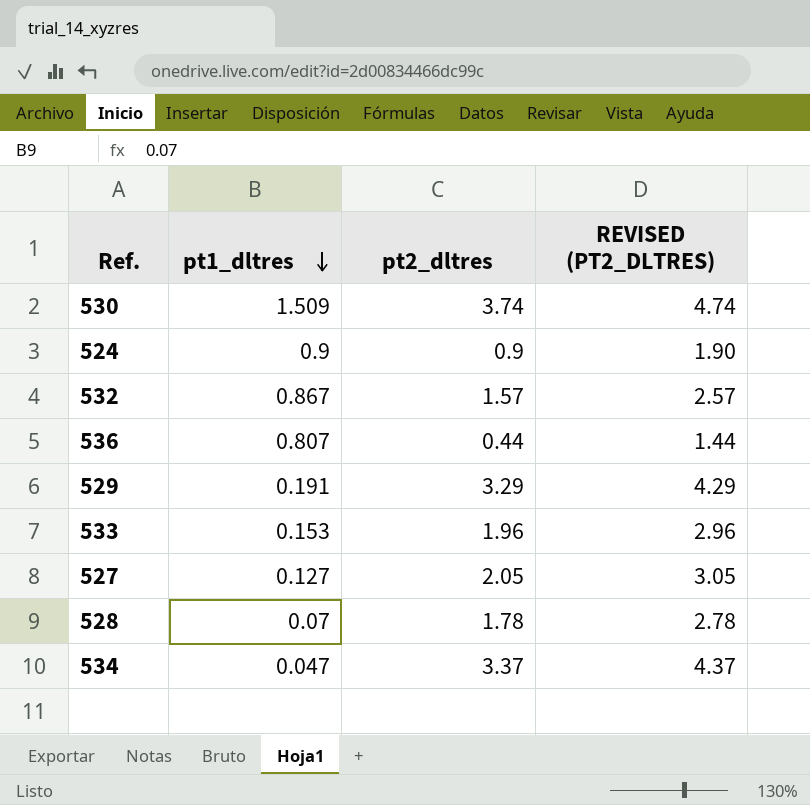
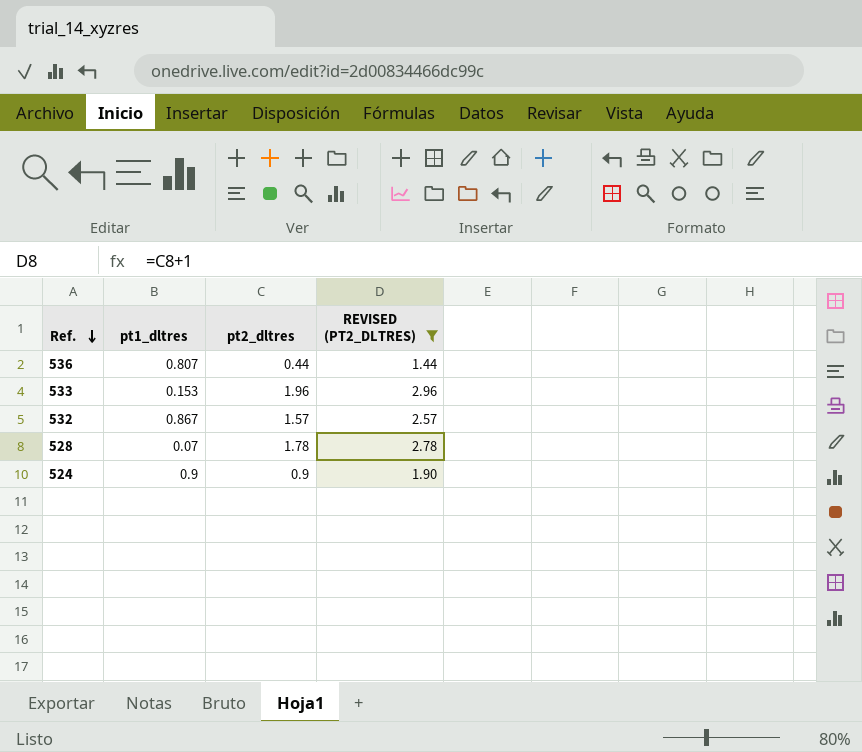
filter: none -> REVISED (PT2_DLTRES) <= 2.96
row order: pt1_dltres descending -> Ref. descending

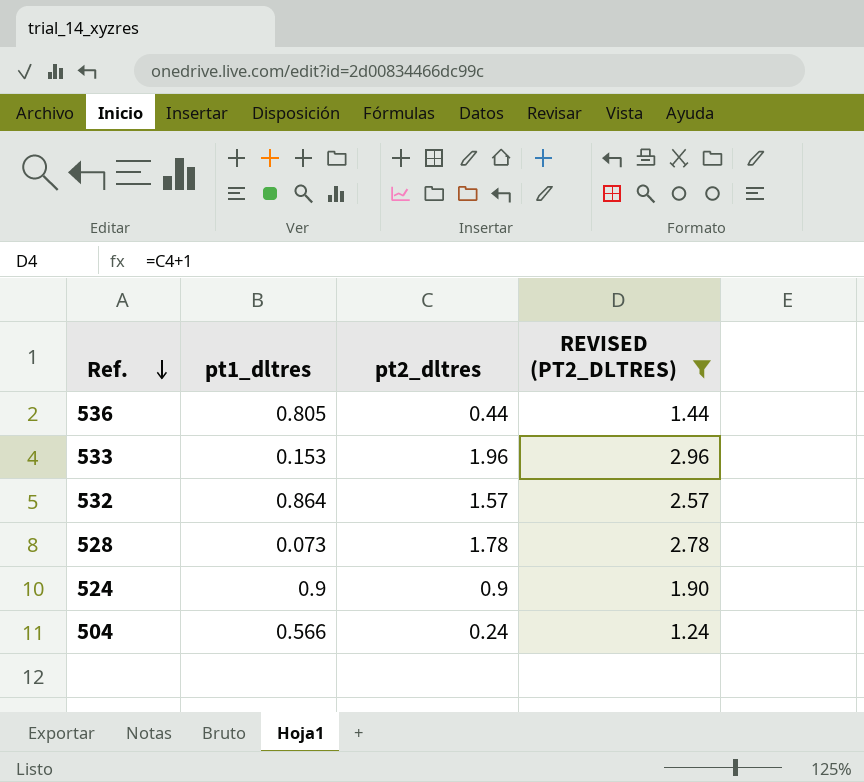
536 | pt1_dltres: 0.807 -> 0.805
532 | pt1_dltres: 0.867 -> 0.864
528 | pt1_dltres: 0.07 -> 0.073
row 504: none -> 0.566 | 0.24 | 1.24

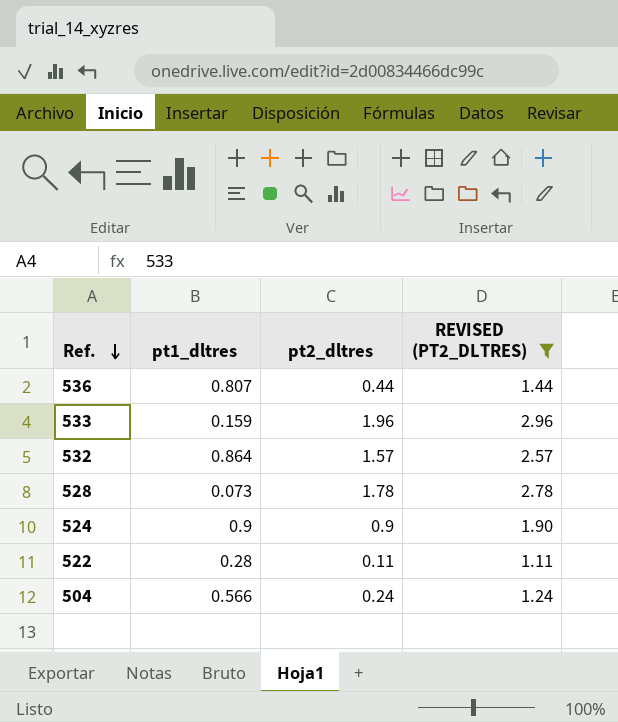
536 | pt1_dltres: 0.805 -> 0.807
533 | pt1_dltres: 0.153 -> 0.159
row 522: none -> 0.28 | 0.11 | 1.11

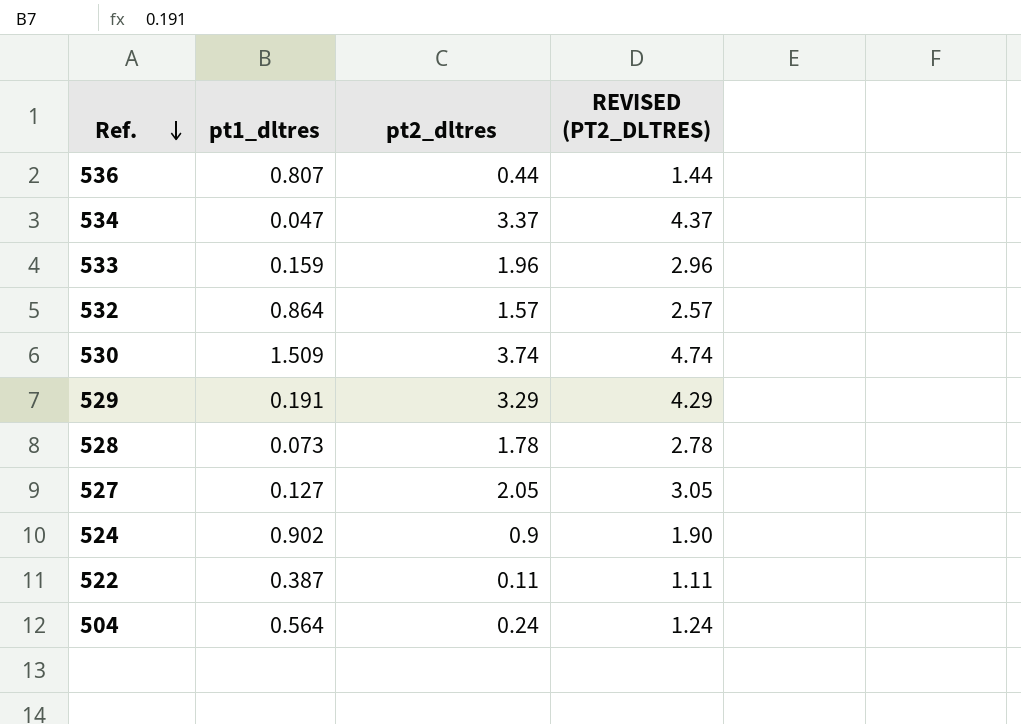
filter: REVISED (PT2_DLTRES) <= 2.96 -> none
524 | pt1_dltres: 0.9 -> 0.902
522 | pt1_dltres: 0.28 -> 0.387
504 | pt1_dltres: 0.566 -> 0.564

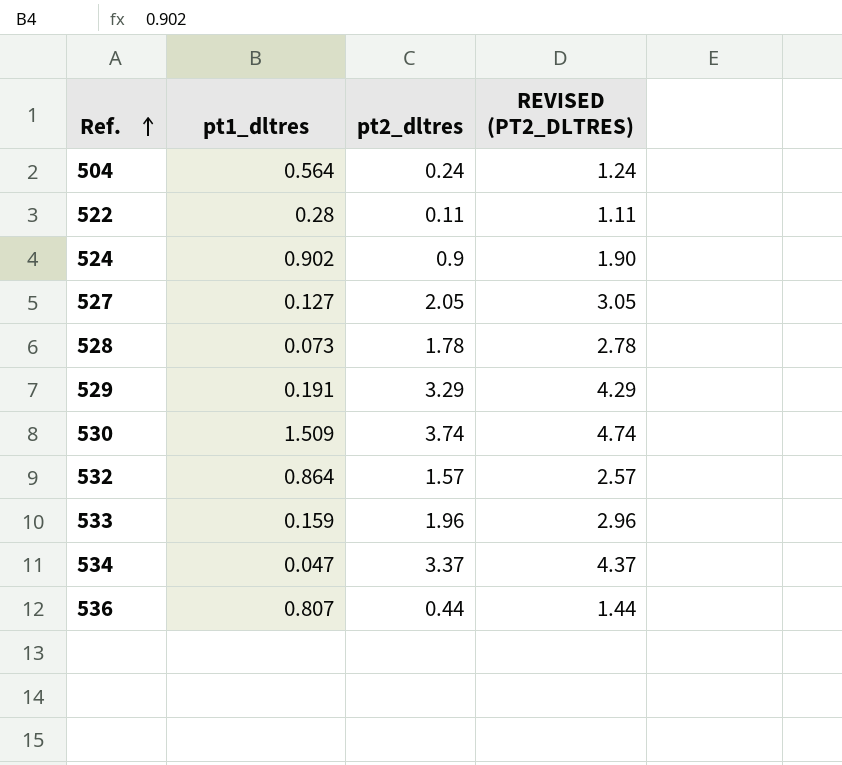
row order: Ref. descending -> Ref. ascending
522 | pt1_dltres: 0.387 -> 0.28

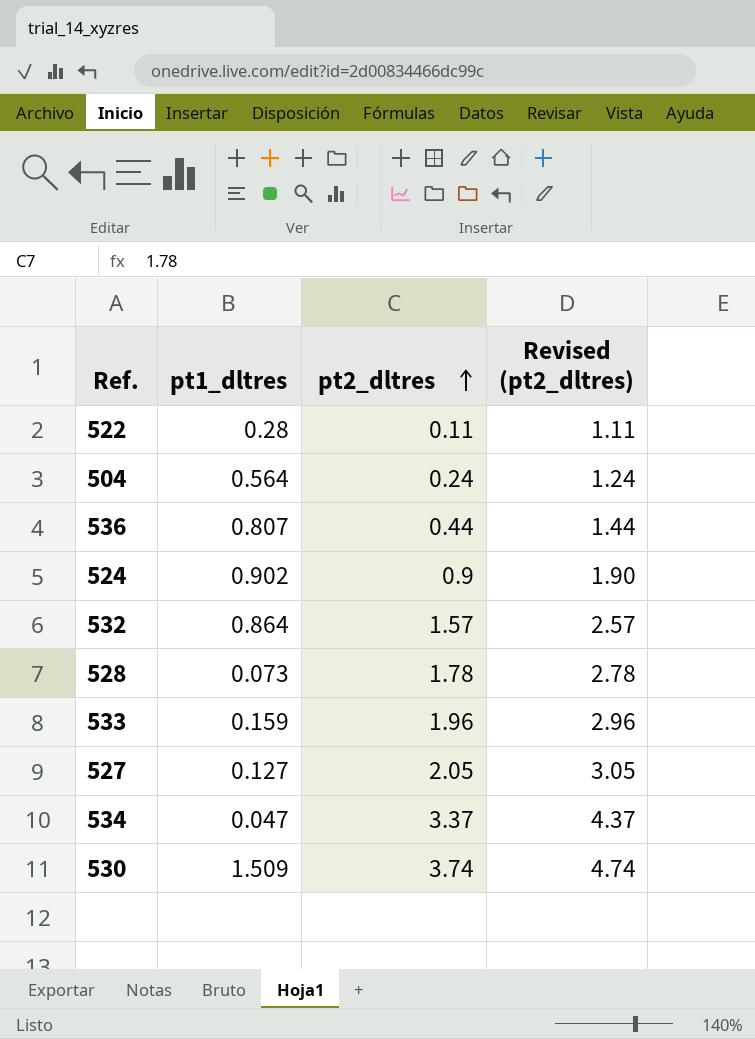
row order: Ref. ascending -> pt2_dltres ascending
column name: REVISED (PT2_DLTRES) -> Revised (pt2_dltres)
row 529: 0.191 | 3.29 | 4.29 -> none

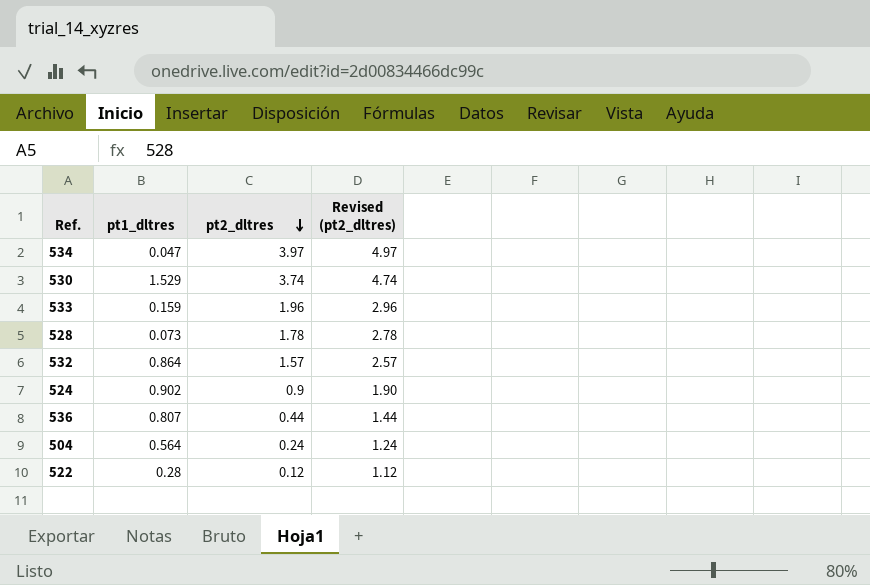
row order: pt2_dltres ascending -> pt2_dltres descending
row 527: 0.127 | 2.05 | 3.05 -> none
534 | pt2_dltres: 3.37 -> 3.97
534 | Revised (pt2_dltres): 4.37 -> 4.97
530 | pt1_dltres: 1.509 -> 1.529
522 | pt2_dltres: 0.11 -> 0.12
522 | Revised (pt2_dltres): 1.11 -> 1.12

